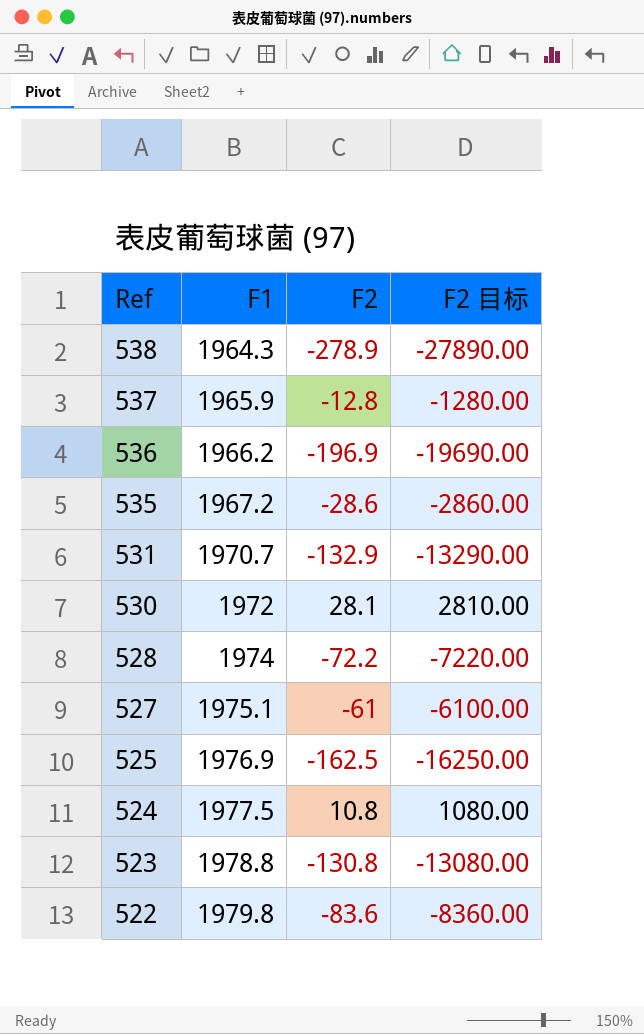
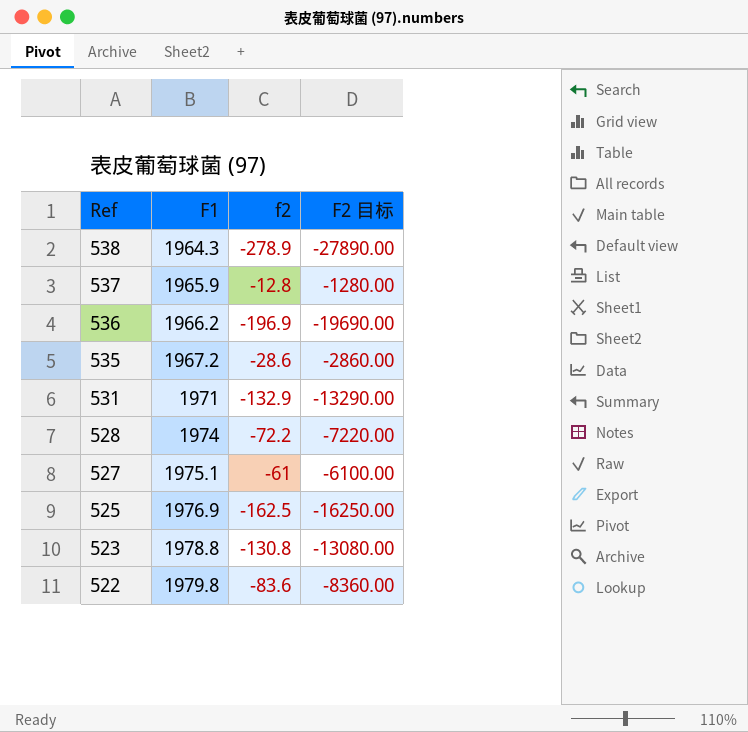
column name: F2 -> f2
row 530: 1972 | 28.1 | 2810.00 -> none
row 524: 1977.5 | 10.8 | 1080.00 -> none
531 | F1: 1970.7 -> 1971

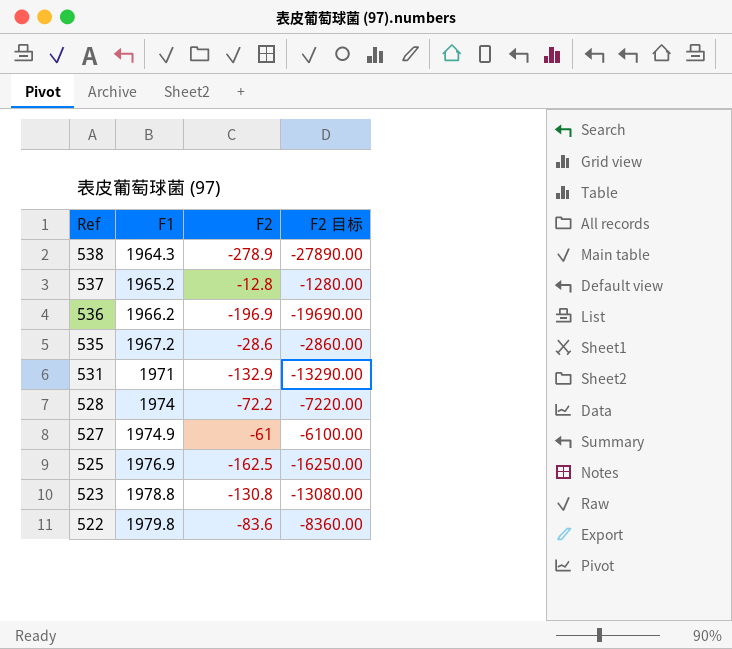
column name: f2 -> F2
537 | F1: 1965.9 -> 1965.2
527 | F1: 1975.1 -> 1974.9

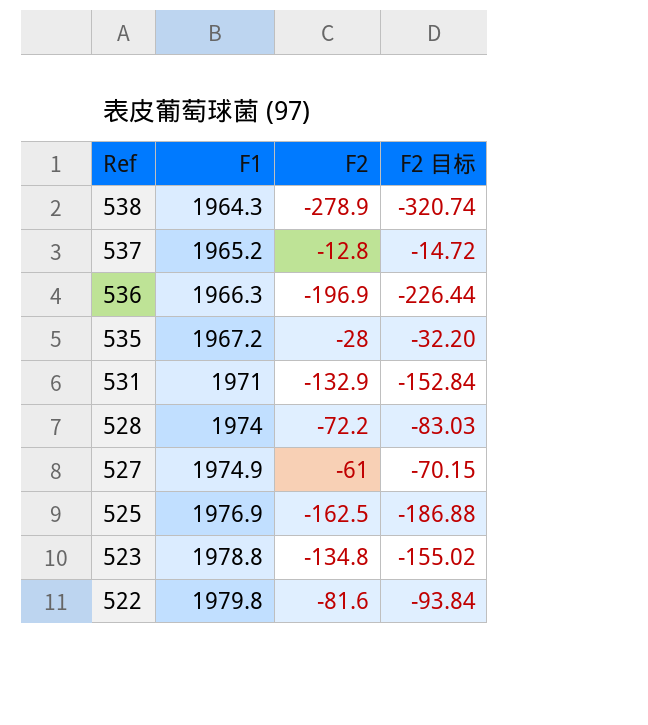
column F2 目标 | formula: [F2] * 100 -> [F2] * 1.15
536 | F1: 1966.2 -> 1966.3
535 | F2: -28.6 -> -28
523 | F2: -130.8 -> -134.8
522 | F2: -83.6 -> -81.6

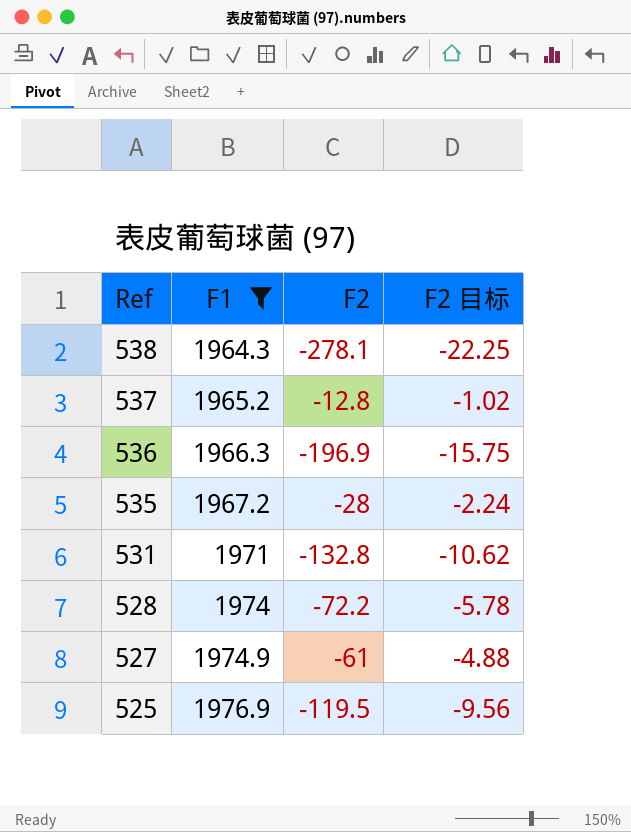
filter: none -> F1 <= 1976.9
column F2 目标 | formula: [F2] * 1.15 -> [F2] * 0.08
538 | F2: -278.9 -> -278.1
531 | F2: -132.9 -> -132.8
525 | F2: -162.5 -> -119.5

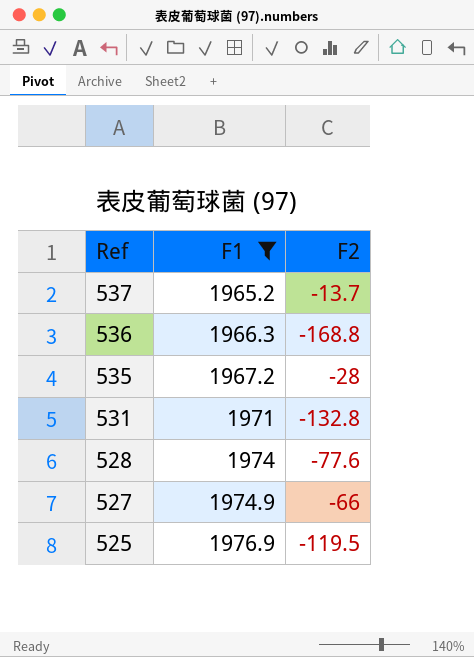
column F2 目标 | formula: [F2] * 0.08 -> none
row 538: 1964.3 | -278.1 | -22.25 -> none
537 | F2: -12.8 -> -13.7
536 | F2: -196.9 -> -168.8
528 | F2: -72.2 -> -77.6
527 | F2: -61 -> -66

